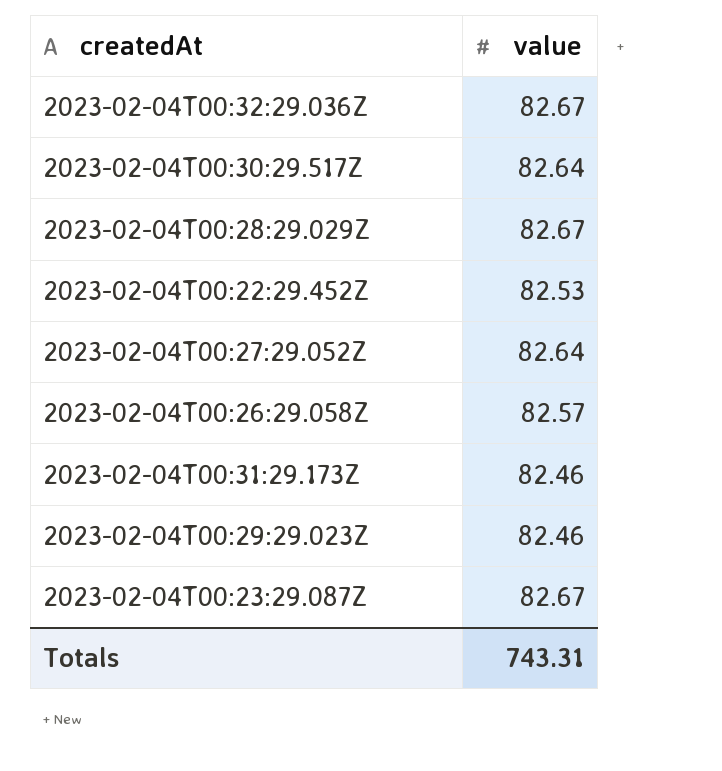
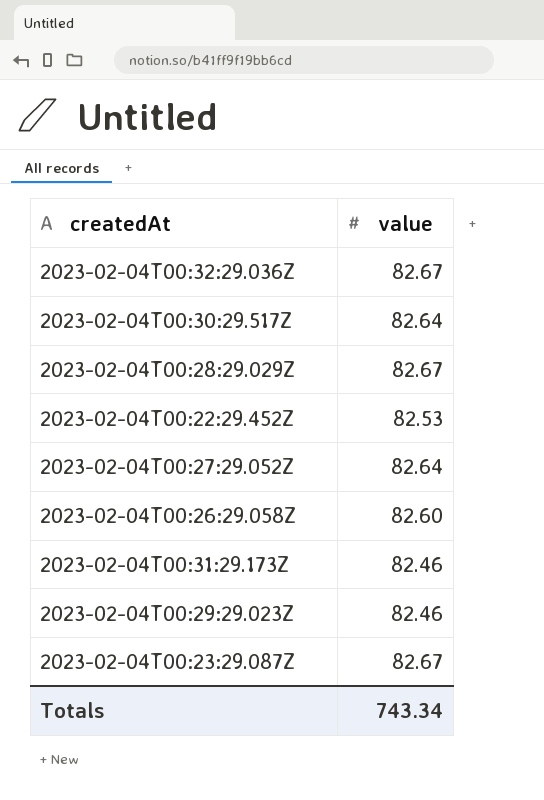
2023-02-04T00:26:29.058Z | value: 82.57 -> 82.60
Totals | value: 743.31 -> 743.34

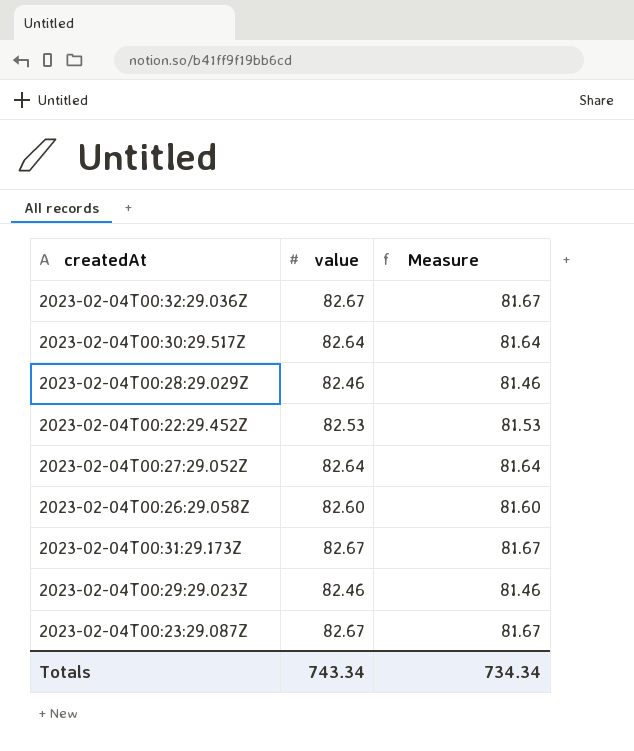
column Measure | formula: none -> [value] - 1
2023-02-04T00:28:29.029Z | value: 82.67 -> 82.46
2023-02-04T00:31:29.173Z | value: 82.46 -> 82.67

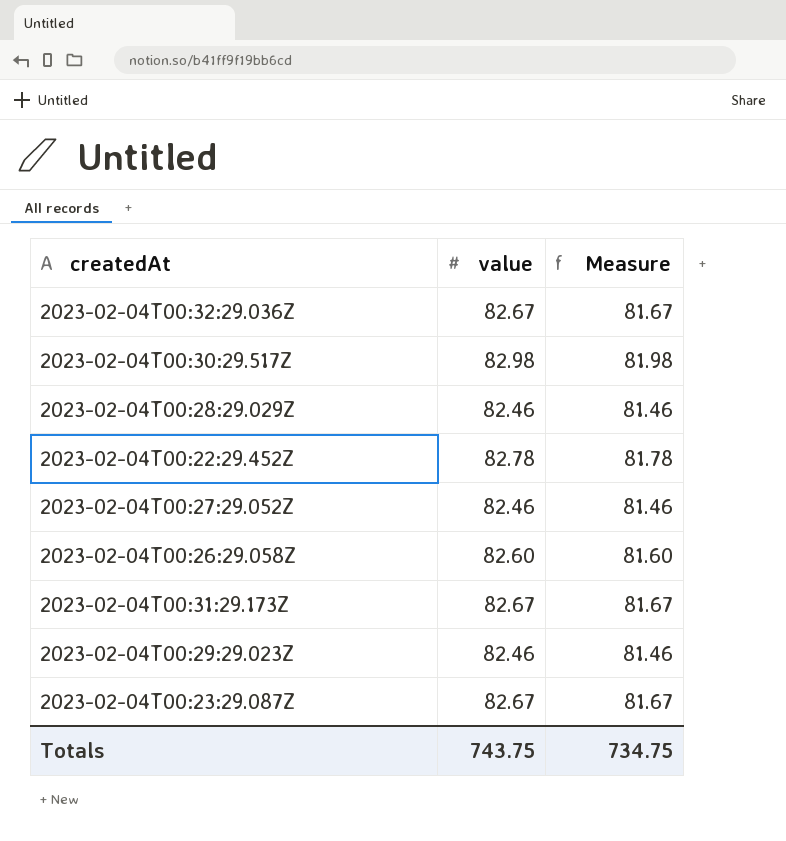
2023-02-04T00:30:29.517Z | value: 82.64 -> 82.98
2023-02-04T00:30:29.517Z | Measure: 81.64 -> 81.98
2023-02-04T00:22:29.452Z | value: 82.53 -> 82.78
2023-02-04T00:22:29.452Z | Measure: 81.53 -> 81.78
2023-02-04T00:27:29.052Z | value: 82.64 -> 82.46
2023-02-04T00:27:29.052Z | Measure: 81.64 -> 81.46
Totals | value: 743.34 -> 743.75
Totals | Measure: 734.34 -> 734.75

